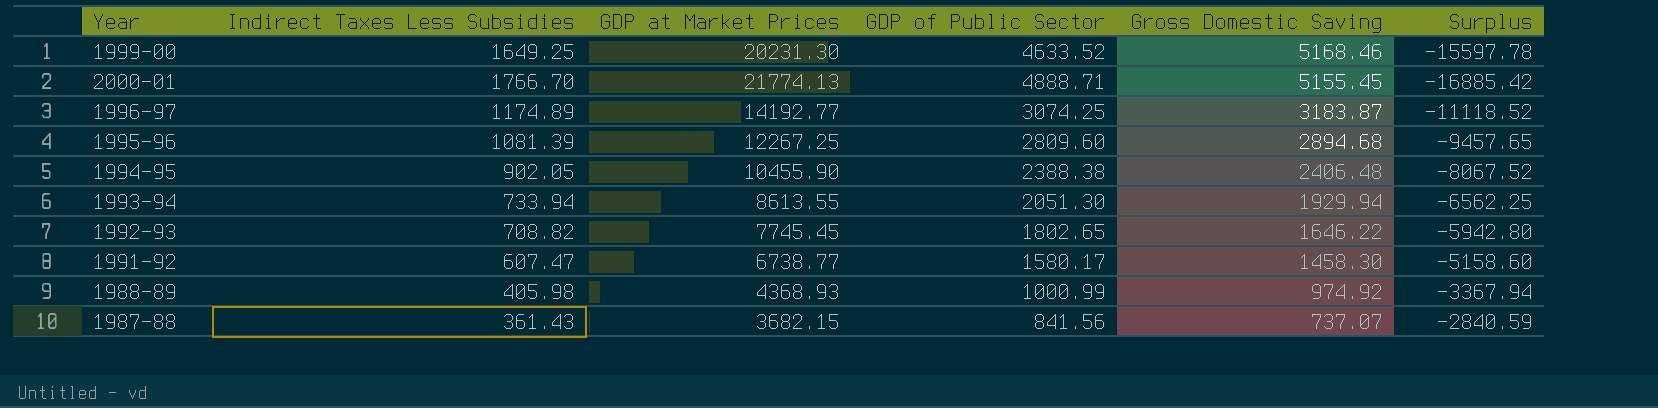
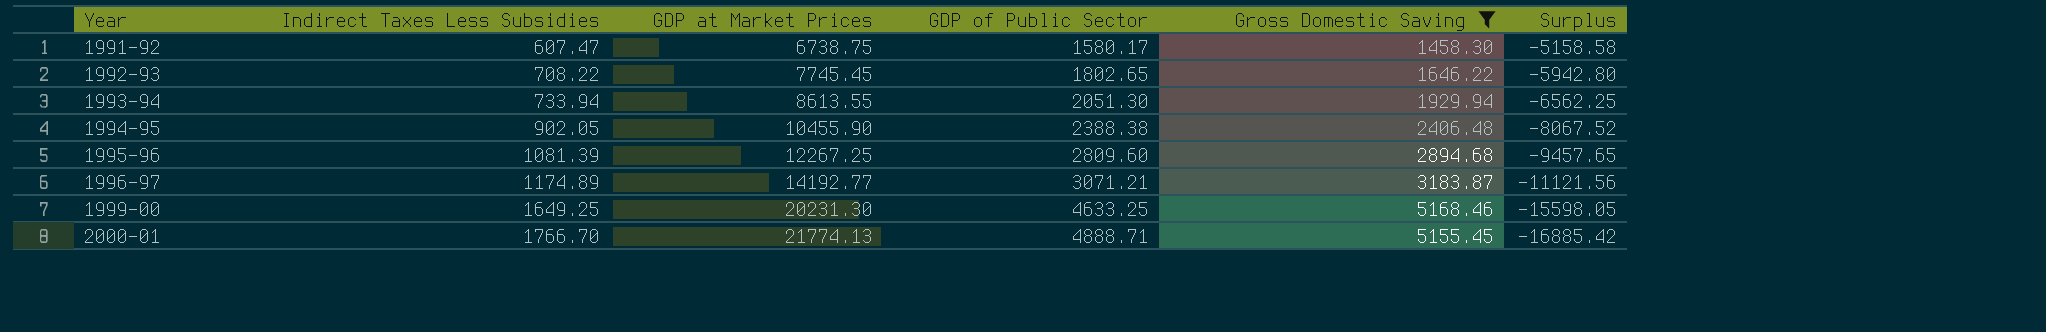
filter: none -> Gross Domestic Saving >= 1458.30
row order: Gross Domestic Saving descending -> Year ascending
1991-92 | GDP at Market Prices: 6738.77 -> 6738.75
1991-92 | Surplus: -5158.60 -> -5158.58
1992-93 | Indirect Taxes Less Subsidies: 708.82 -> 708.22
1996-97 | GDP of Public Sector: 3074.25 -> 3071.21
1996-97 | Surplus: -11118.52 -> -11121.56
1999-00 | GDP of Public Sector: 4633.52 -> 4633.25
1999-00 | Surplus: -15597.78 -> -15598.05

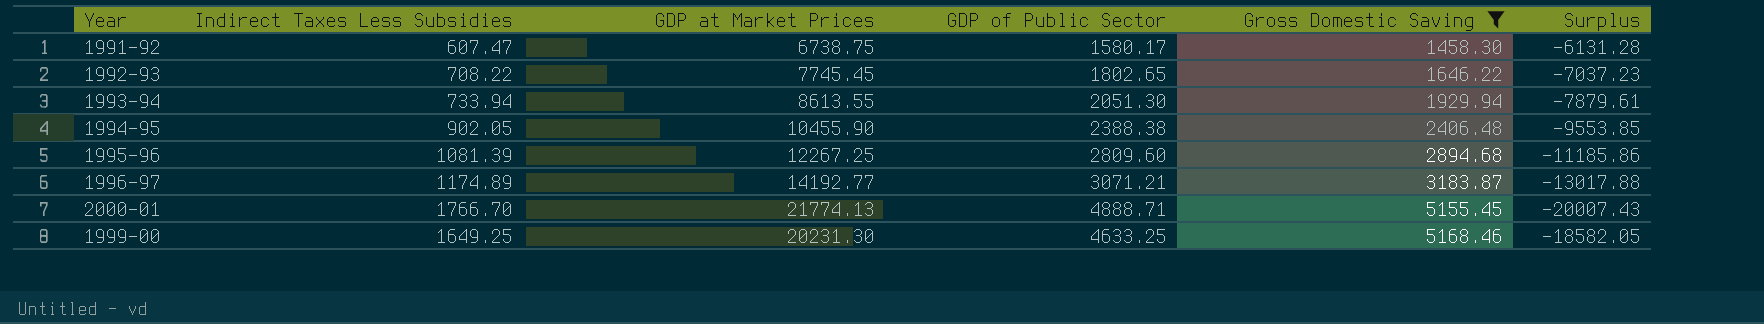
row order: Year ascending -> Gross Domestic Saving ascending
column Surplus | formula: [GDP of Public Sector] - [GDP at Market Prices] -> [Indirect Taxes Less Subsidies] - [GDP at Market Prices]

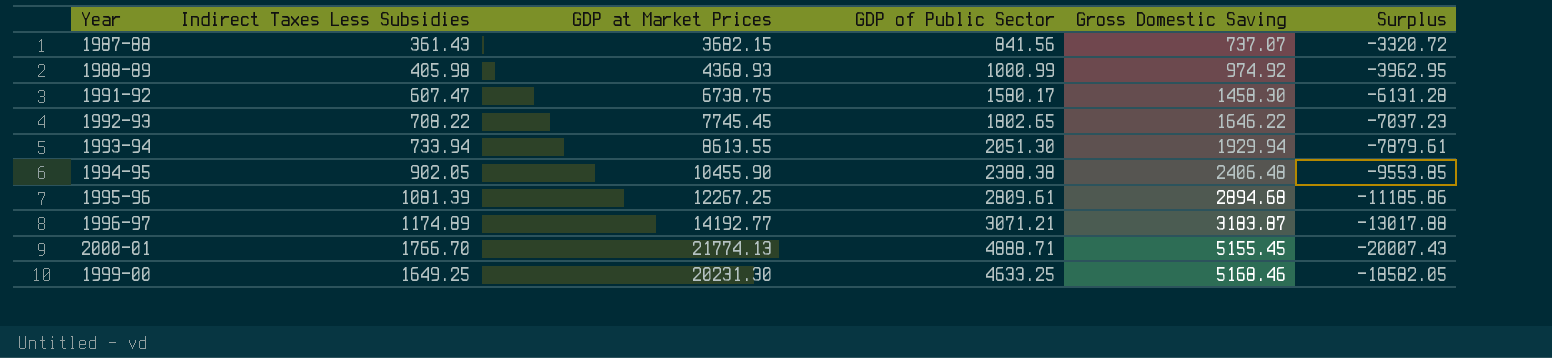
filter: Gross Domestic Saving >= 1458.30 -> none
1995-96 | GDP of Public Sector: 2809.60 -> 2809.61

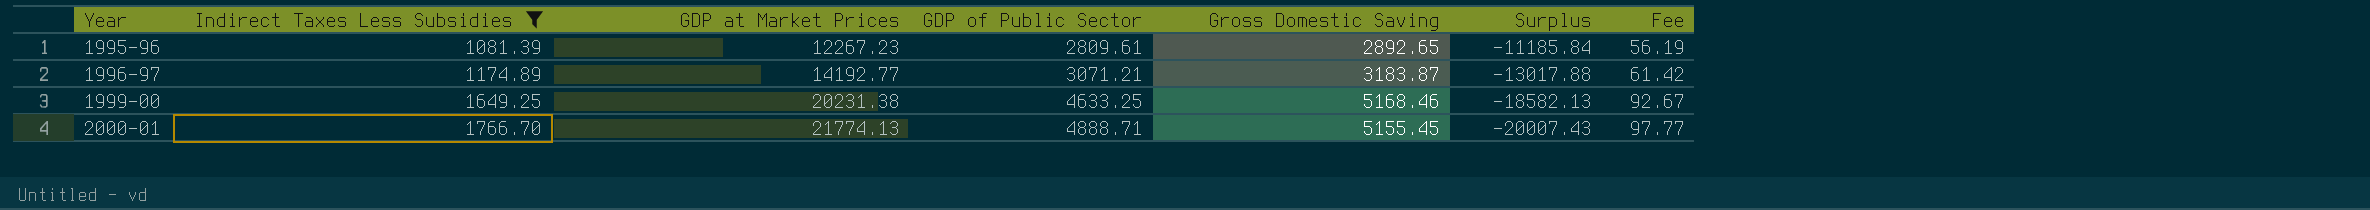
filter: none -> Indirect Taxes Less Subsidies >= 1081.39
row order: Gross Domestic Saving ascending -> Year ascending
column Fee | formula: none -> [GDP of Public Sector] * 0.02
1995-96 | GDP at Market Prices: 12267.25 -> 12267.23
1995-96 | Gross Domestic Saving: 2894.68 -> 2892.65
1995-96 | Surplus: -11185.86 -> -11185.84
1999-00 | GDP at Market Prices: 20231.30 -> 20231.38
1999-00 | Surplus: -18582.05 -> -18582.13

